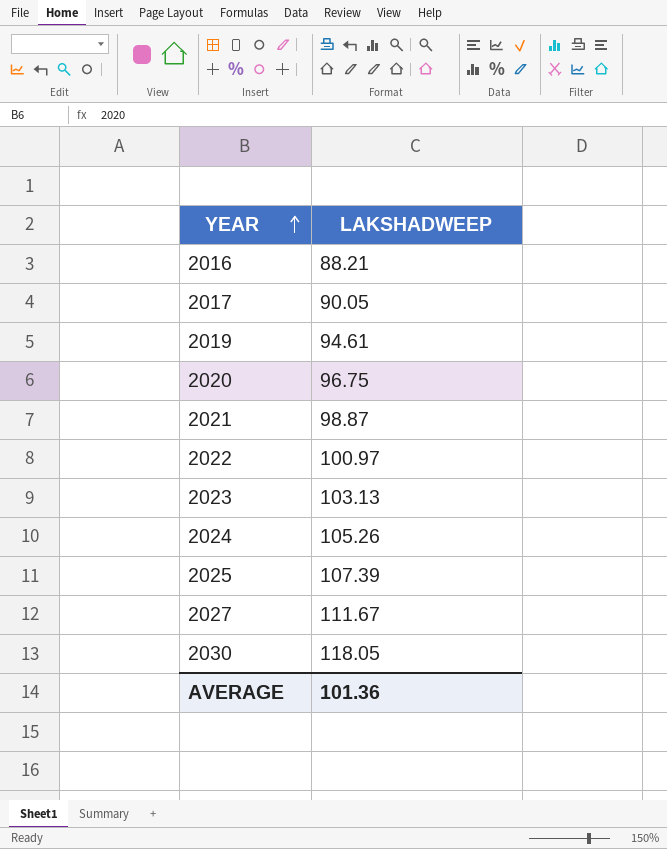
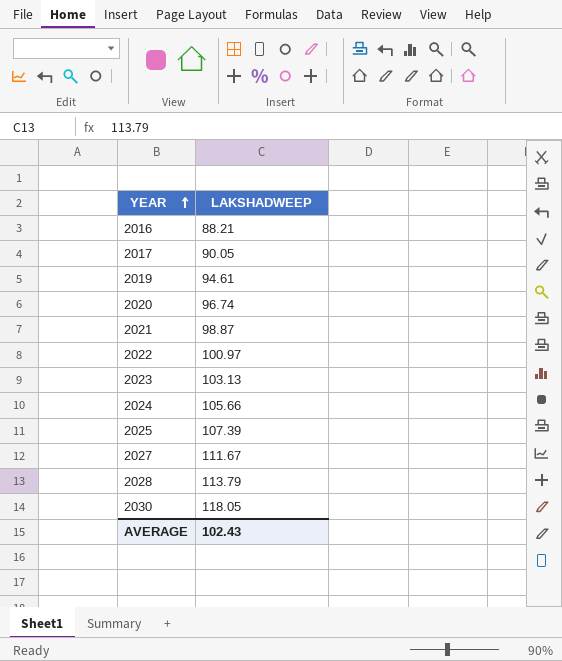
2020 | LAKSHADWEEP: 96.75 -> 96.74
2024 | LAKSHADWEEP: 105.26 -> 105.66
row 2028: none -> 113.79
AVERAGE | LAKSHADWEEP: 101.36 -> 102.43

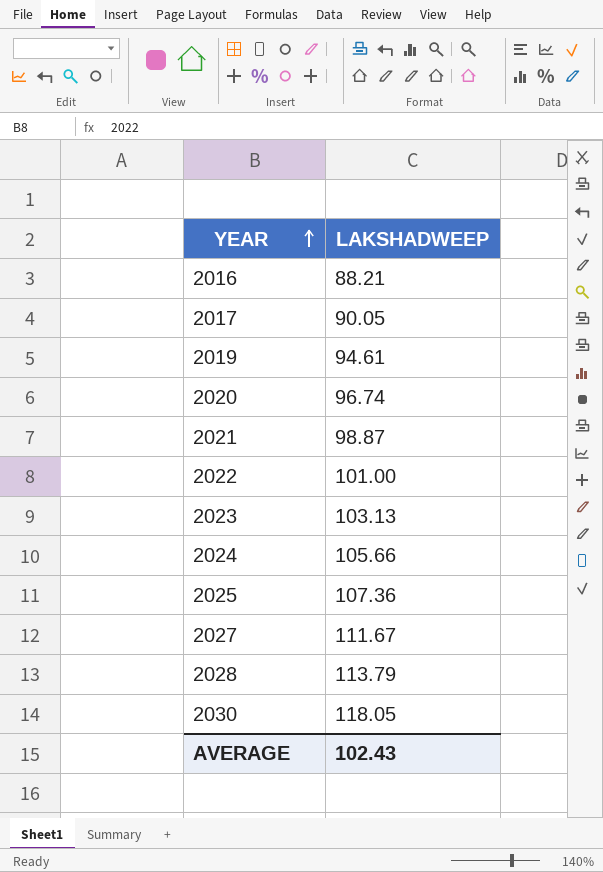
2022 | LAKSHADWEEP: 100.97 -> 101.00
2025 | LAKSHADWEEP: 107.39 -> 107.36

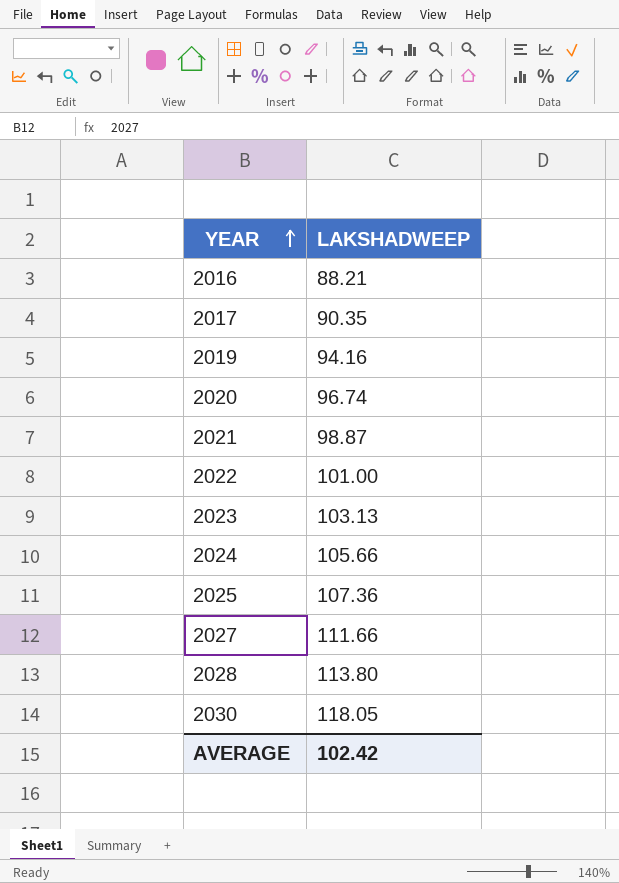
2017 | LAKSHADWEEP: 90.05 -> 90.35
2019 | LAKSHADWEEP: 94.61 -> 94.16
2027 | LAKSHADWEEP: 111.67 -> 111.66
2028 | LAKSHADWEEP: 113.79 -> 113.80
AVERAGE | LAKSHADWEEP: 102.43 -> 102.42

